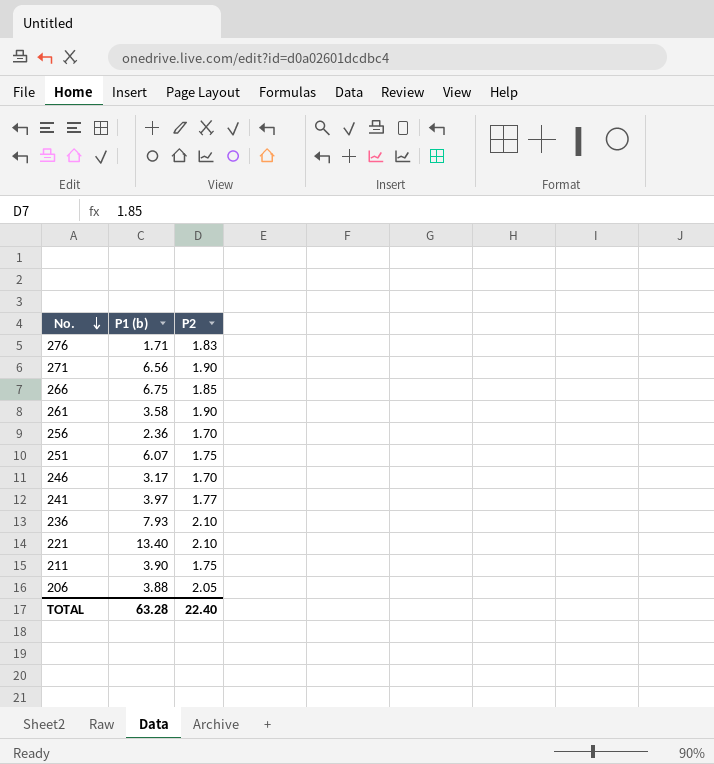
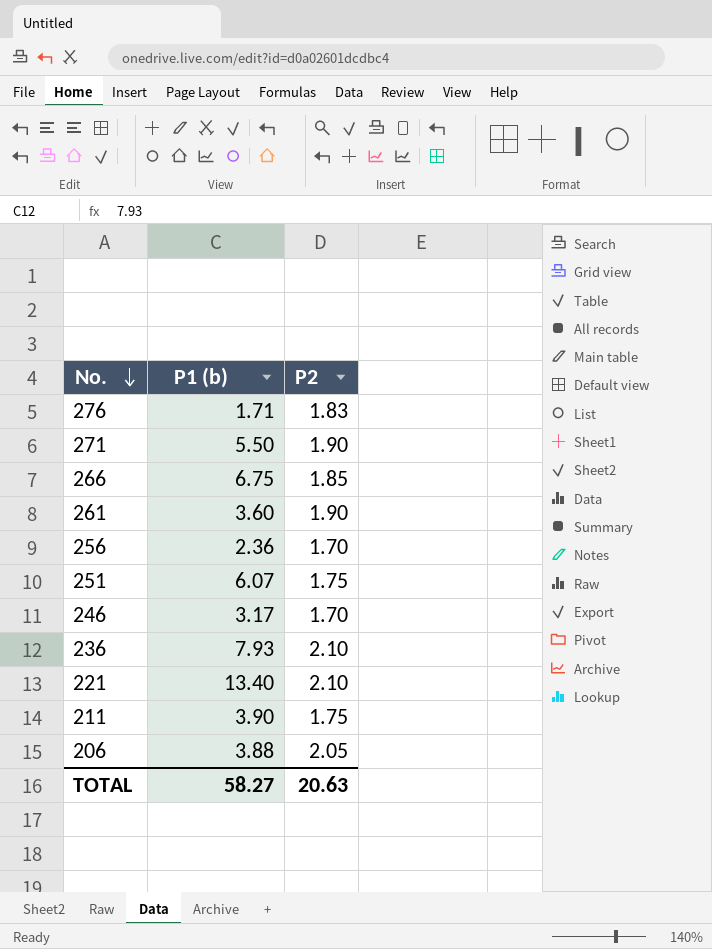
row 241: 3.97 | 1.77 -> none
271 | P1 (b): 6.56 -> 5.50
261 | P1 (b): 3.58 -> 3.60
TOTAL | P1 (b): 63.28 -> 58.27
TOTAL | P2: 22.40 -> 20.63

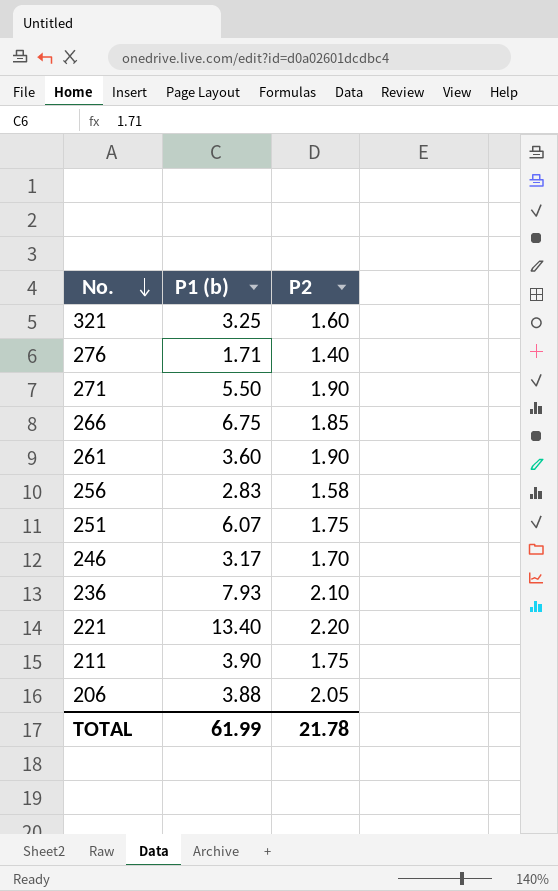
row 321: none -> 3.25 | 1.60
276 | P2: 1.83 -> 1.40
256 | P1 (b): 2.36 -> 2.83
256 | P2: 1.70 -> 1.58
221 | P2: 2.10 -> 2.20
TOTAL | P1 (b): 58.27 -> 61.99
TOTAL | P2: 20.63 -> 21.78

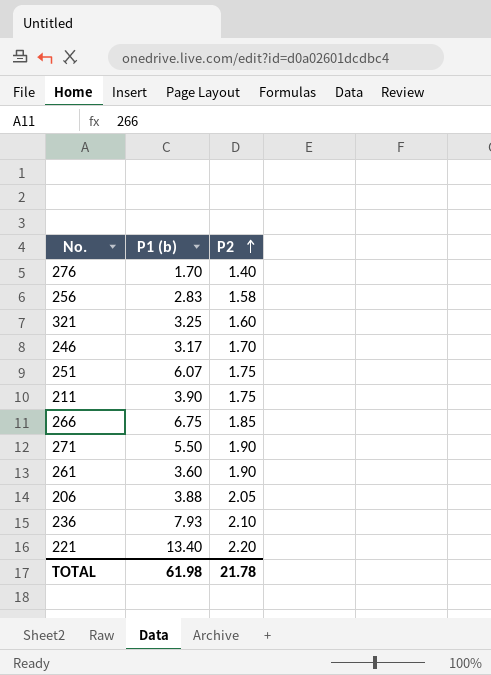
row order: No. descending -> P2 ascending
276 | P1 (b): 1.71 -> 1.70
TOTAL | P1 (b): 61.99 -> 61.98

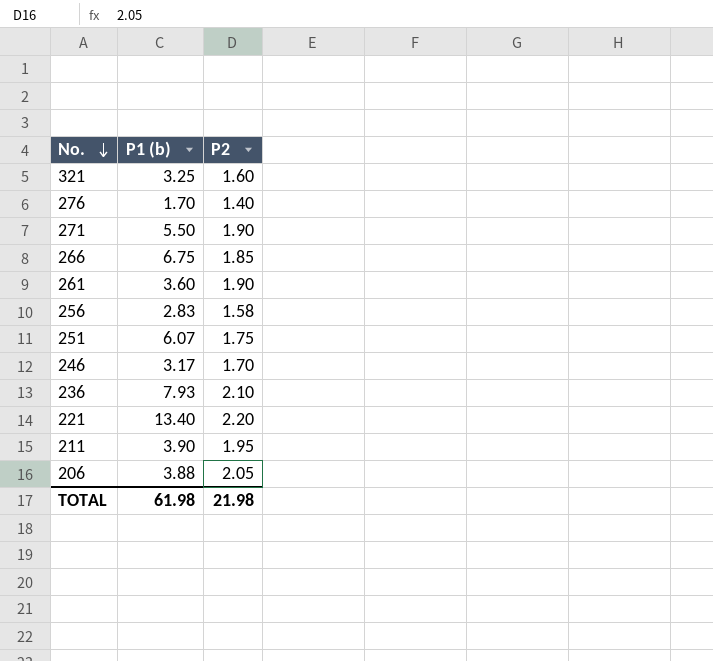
row order: P2 ascending -> No. descending
211 | P2: 1.75 -> 1.95
TOTAL | P2: 21.78 -> 21.98

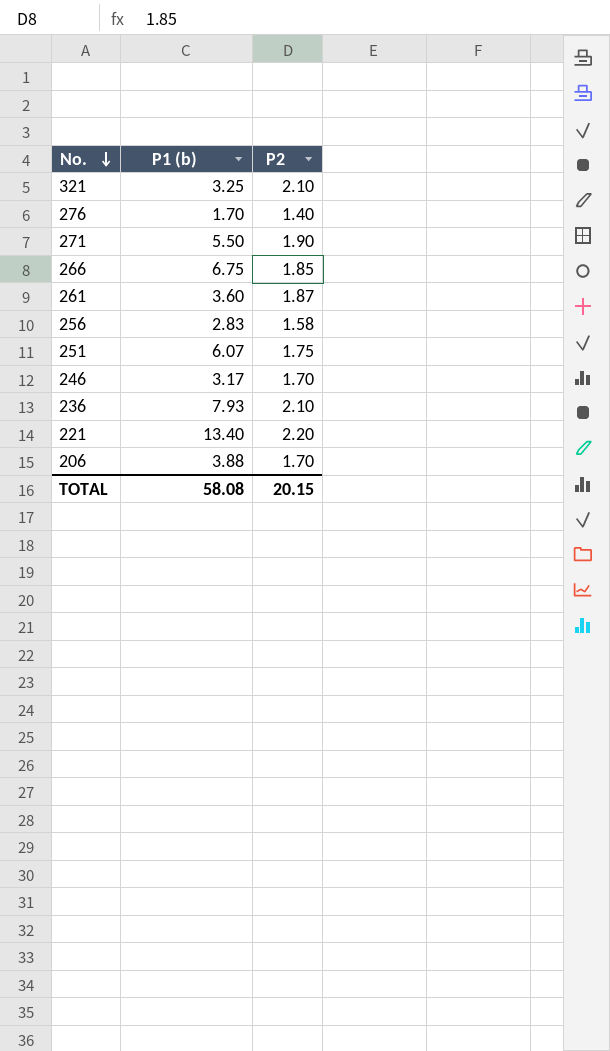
row 211: 3.90 | 1.95 -> none
321 | P2: 1.60 -> 2.10
261 | P2: 1.90 -> 1.87
206 | P2: 2.05 -> 1.70
TOTAL | P1 (b): 61.98 -> 58.08
TOTAL | P2: 21.98 -> 20.15

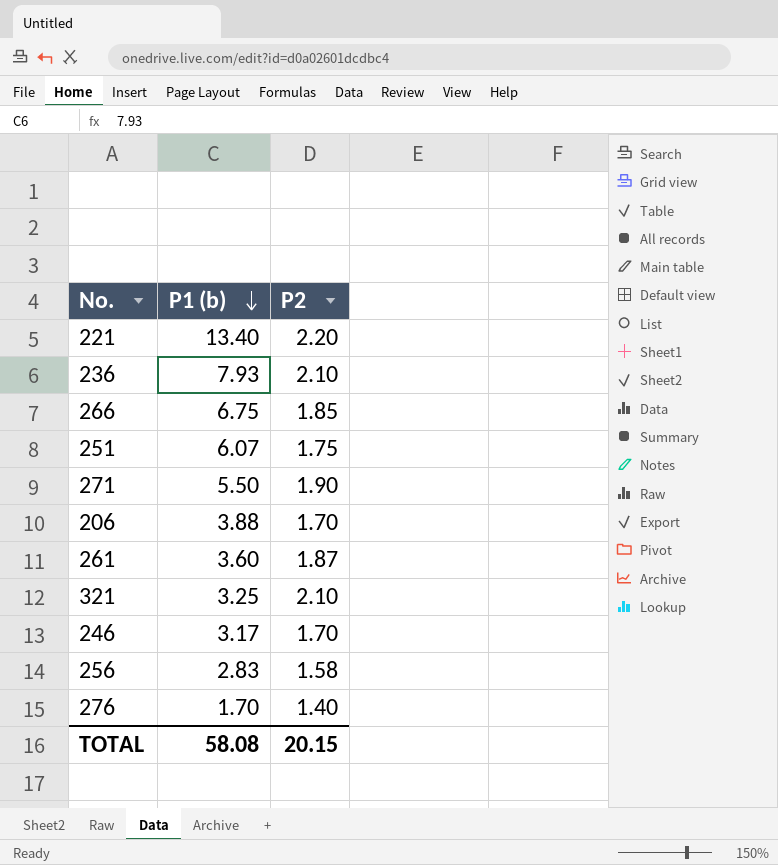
row order: No. descending -> P1 (b) descending

